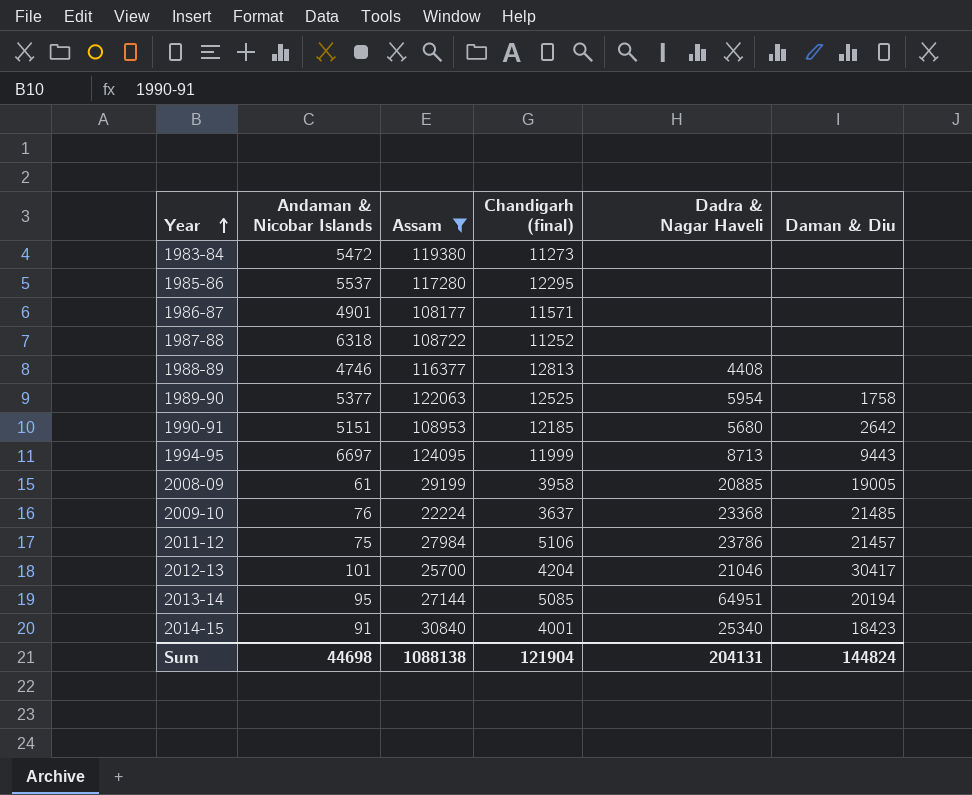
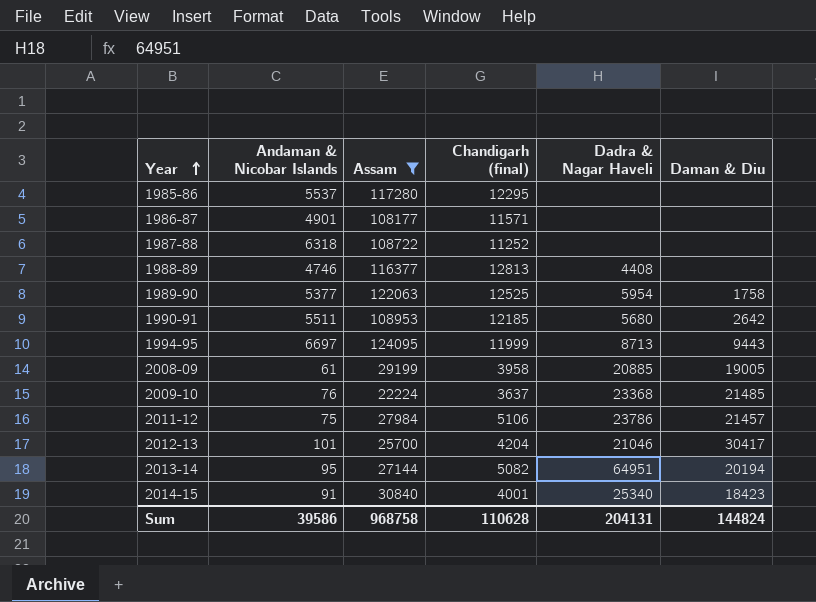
row 1983-84: 5472 | 119380 | 11273 | none | none -> none
1990-91 | Andaman & Nicobar Islands: 5151 -> 5511
2013-14 | Chandigarh (final): 5085 -> 5082
Sum | Andaman & Nicobar Islands: 44698 -> 39586
Sum | Assam: 1088138 -> 968758
Sum | Chandigarh (final): 121904 -> 110628

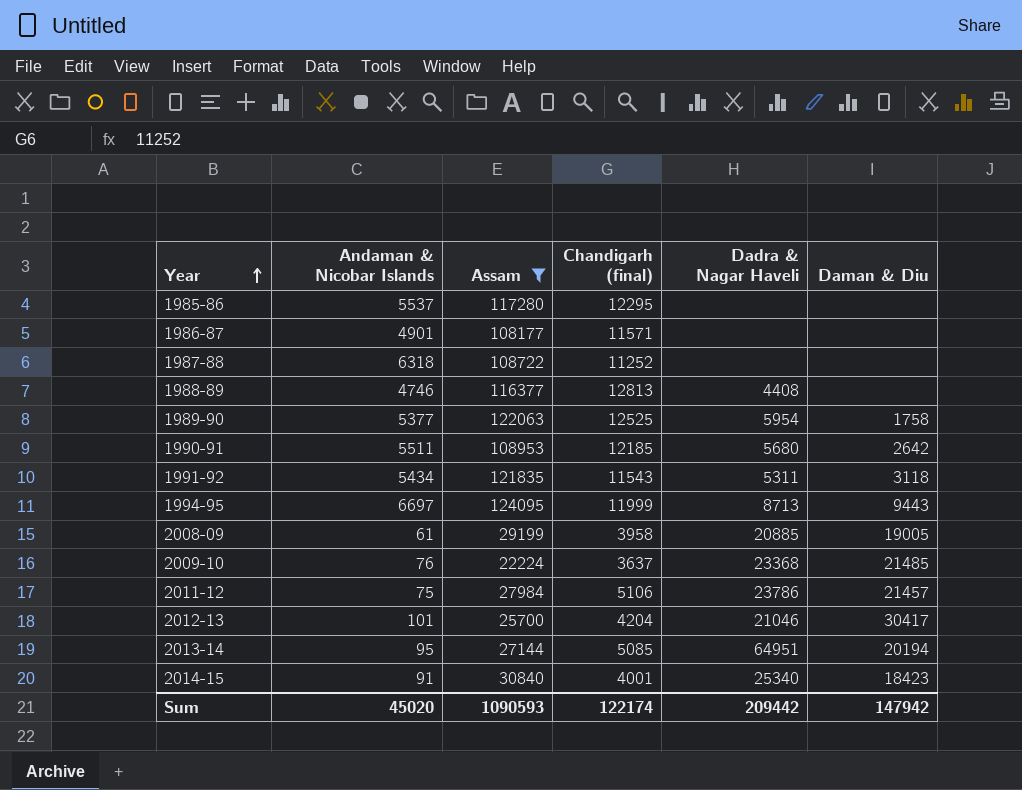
row 1991-92: none -> 5434 | 121835 | 11543 | 5311 | 3118
2013-14 | Chandigarh (final): 5082 -> 5085
Sum | Andaman & Nicobar Islands: 39586 -> 45020
Sum | Assam: 968758 -> 1090593
Sum | Chandigarh (final): 110628 -> 122174
Sum | Dadra & Nagar Haveli: 204131 -> 209442
Sum | Daman & Diu: 144824 -> 147942

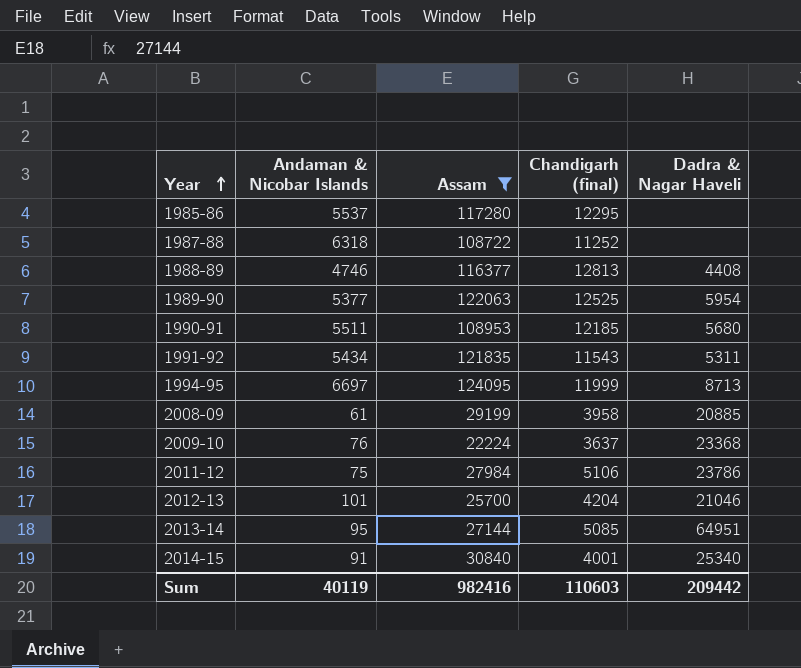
column Daman & Diu | position: 6 -> none
row 1986-87: 4901 | 108177 | 11571 | none | none -> none
Sum | Andaman & Nicobar Islands: 45020 -> 40119
Sum | Assam: 1090593 -> 982416
Sum | Chandigarh (final): 122174 -> 110603

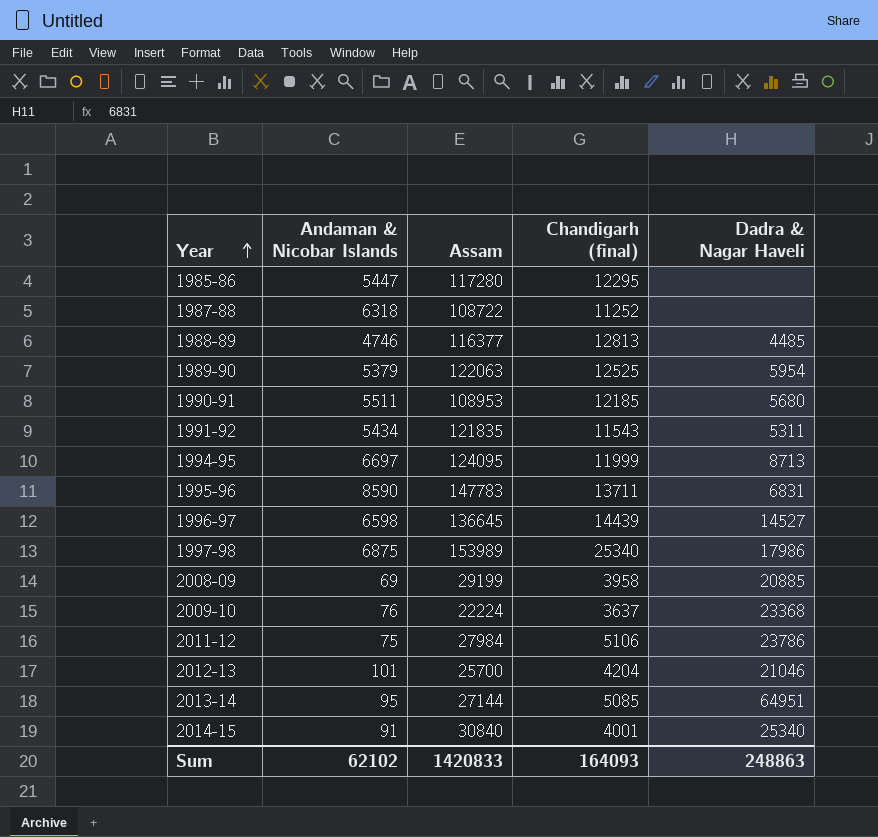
filter: Assam <= 124095 -> none
1985-86 | Andaman & Nicobar Islands: 5537 -> 5447
1988-89 | Dadra & Nagar Haveli: 4408 -> 4485
1989-90 | Andaman & Nicobar Islands: 5377 -> 5379
2008-09 | Andaman & Nicobar Islands: 61 -> 69
Sum | Andaman & Nicobar Islands: 40119 -> 62102
Sum | Assam: 982416 -> 1420833
Sum | Chandigarh (final): 110603 -> 164093
Sum | Dadra & Nagar Haveli: 209442 -> 248863

